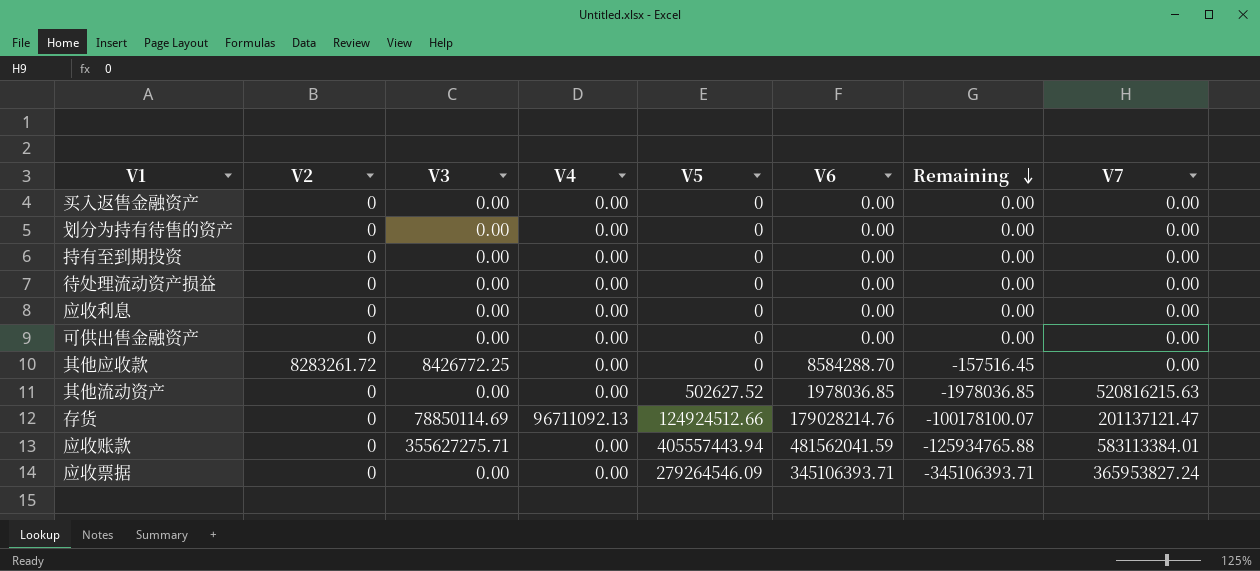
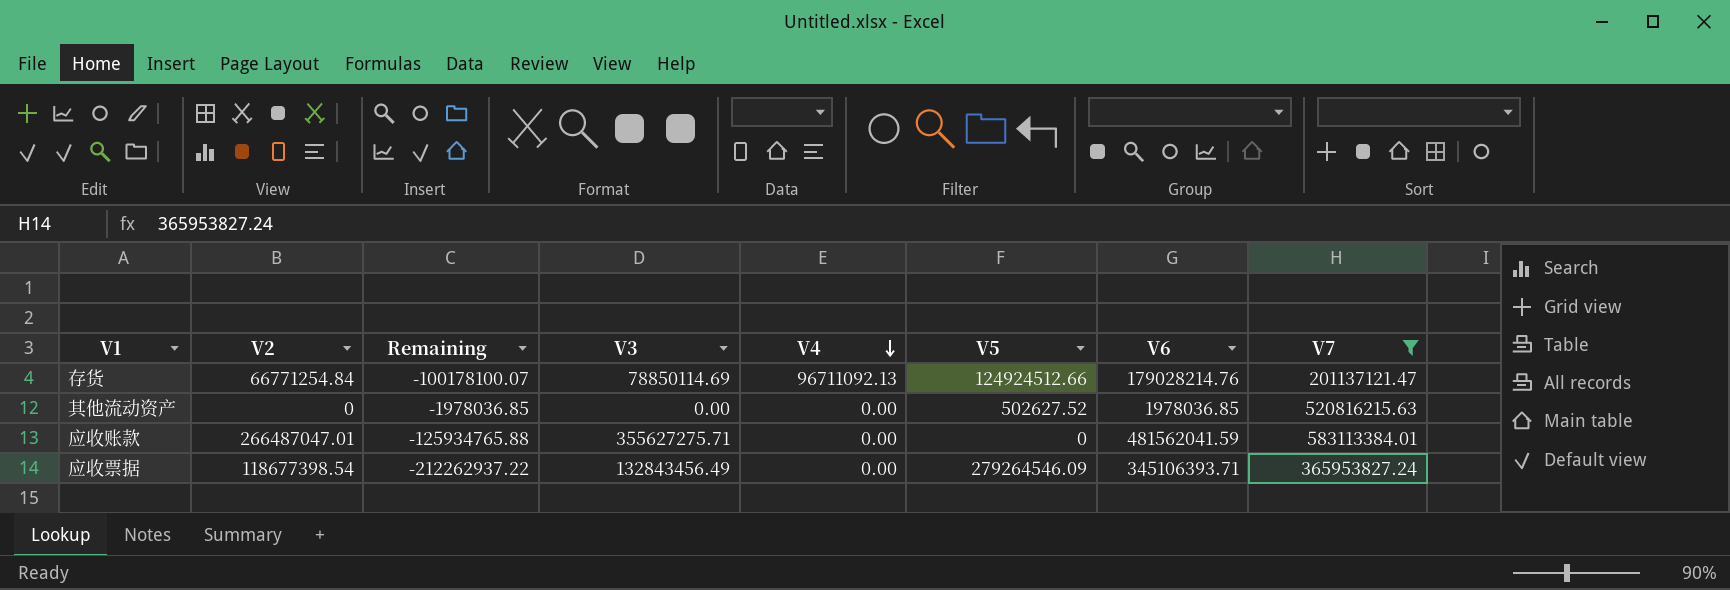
filter: none -> V7 != 0.00
row order: Remaining descending -> V4 descending
column Remaining | position: 7 -> 3
存货 | V2: 0 -> 66771254.84
应收账款 | V2: 0 -> 266487047.01
应收账款 | V5: 405557443.94 -> 0
应收票据 | V2: 0 -> 118677398.54
应收票据 | Remaining: -345106393.71 -> -212262937.22
应收票据 | V3: 0.00 -> 132843456.49

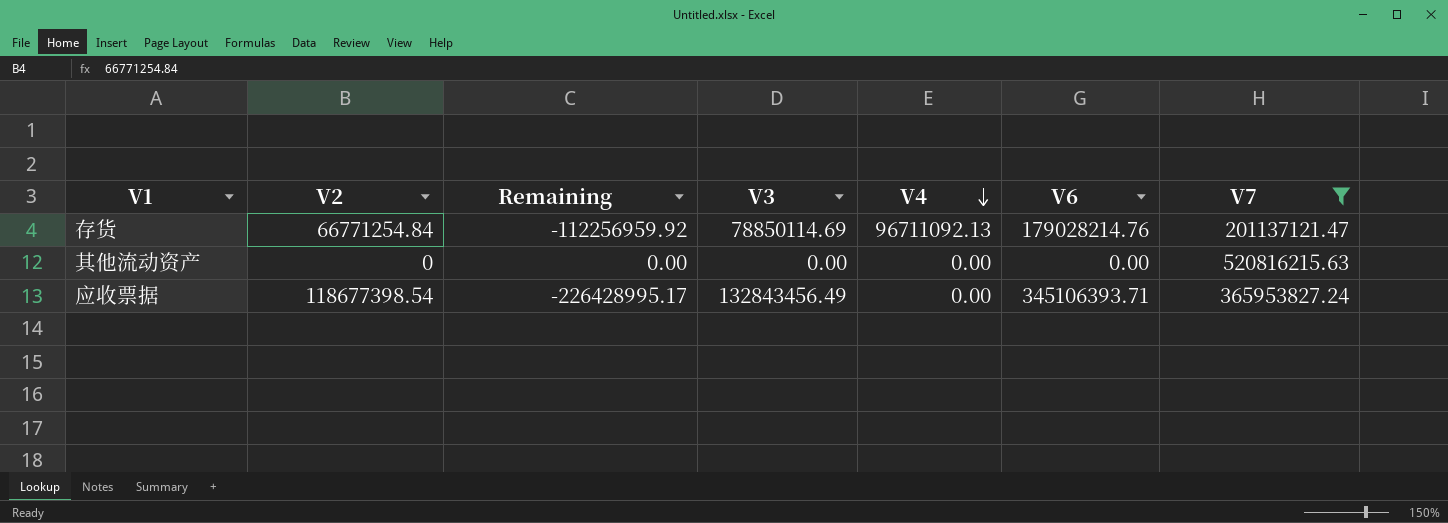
column V5 | position: 6 -> none
column Remaining | formula: [V3] - [V6] -> [V2] - [V6]
row 应收账款: 266487047.01 | -125934765.88 | 355627275.71 | 0.00 | 0 | 481562041.59 | 583113384.01 -> none
其他流动资产 | V6: 1978036.85 -> 0.00

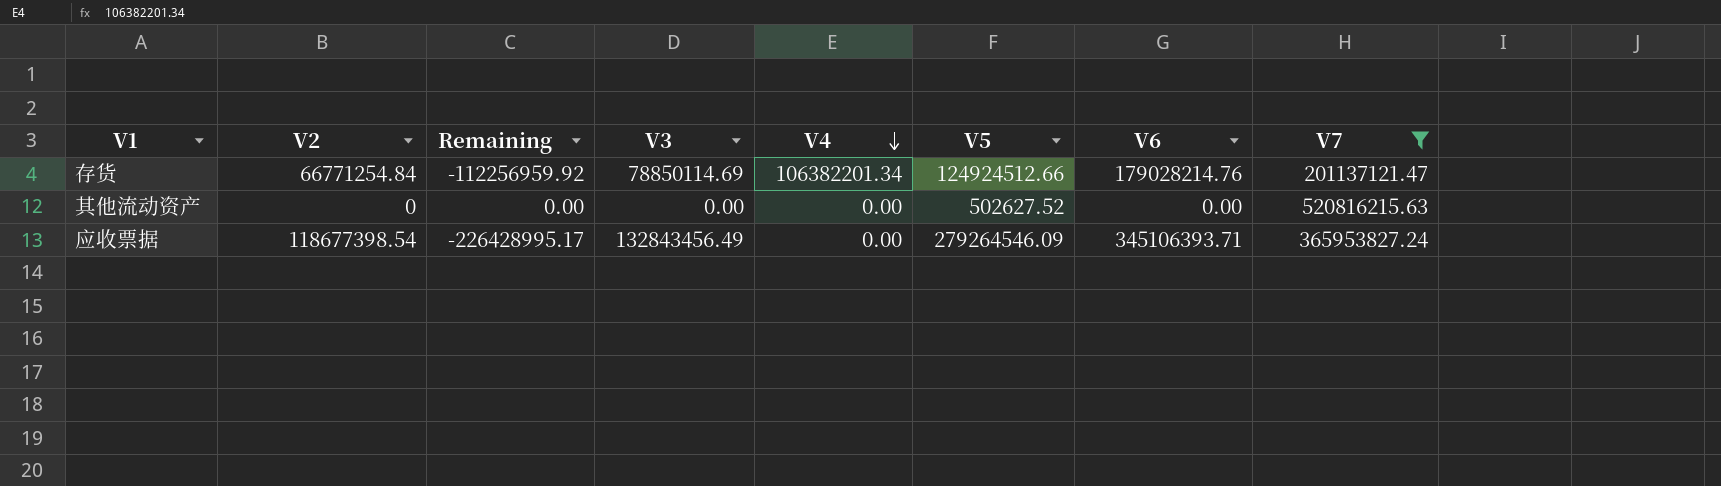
column V5 | position: none -> 6
存货 | V4: 96711092.13 -> 106382201.34

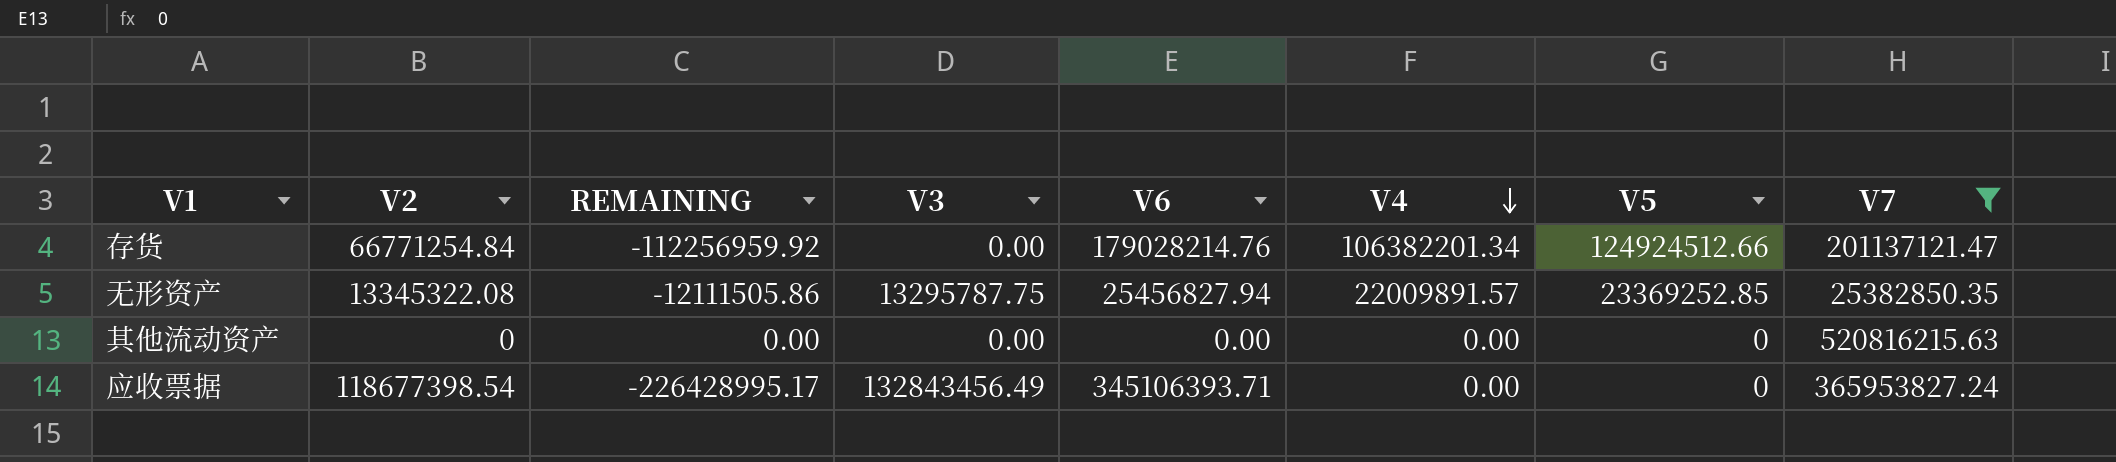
column name: Remaining -> REMAINING
column V6 | position: 7 -> 5
存货 | V3: 78850114.69 -> 0.00
row 无形资产: none -> 13345322.08 | -12111505.86 | 13295787.75 | 25456827.94 | 22009891.57 | 23369252.85 | 25382850.35
其他流动资产 | V5: 502627.52 -> 0
应收票据 | V5: 279264546.09 -> 0

